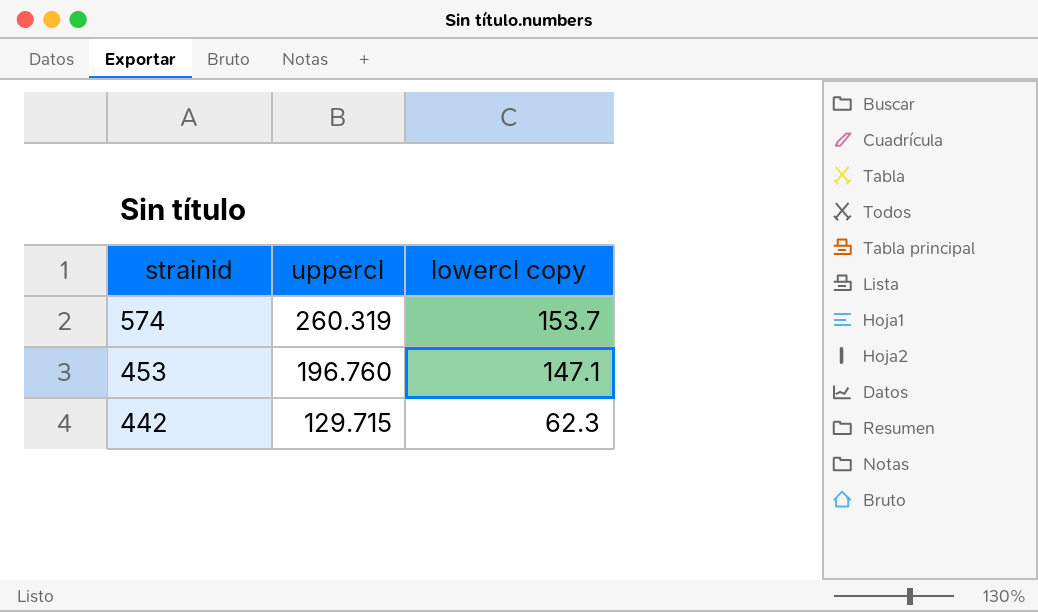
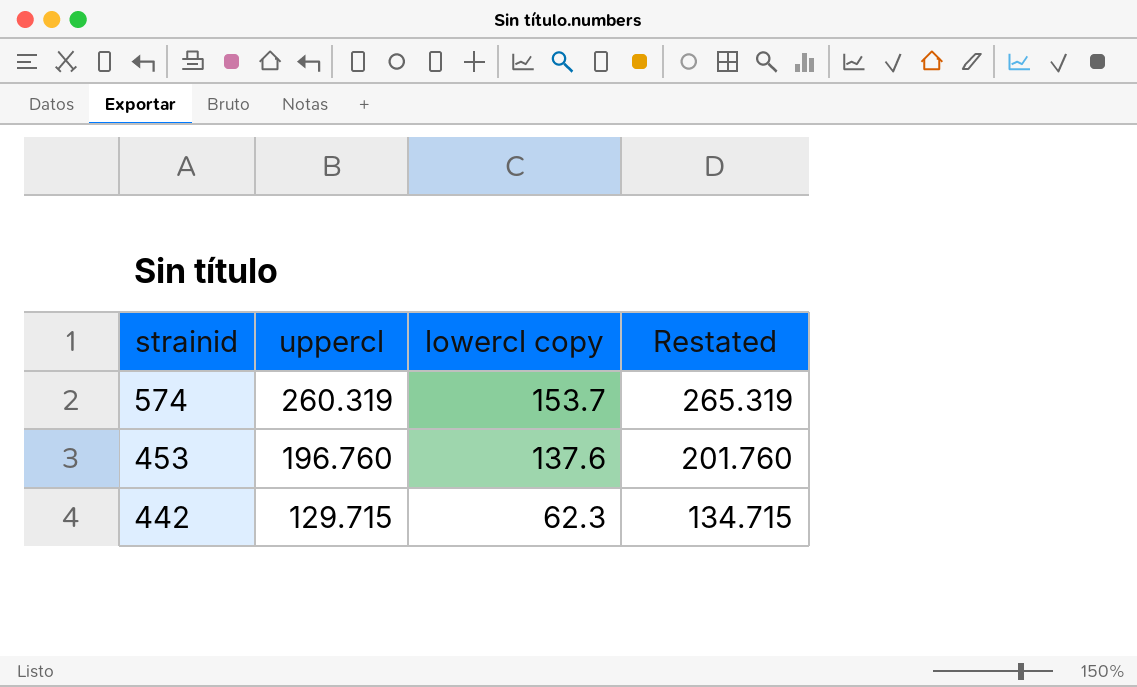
column Restated | formula: none -> [uppercl] + 5
453 | lowercl copy: 147.1 -> 137.6

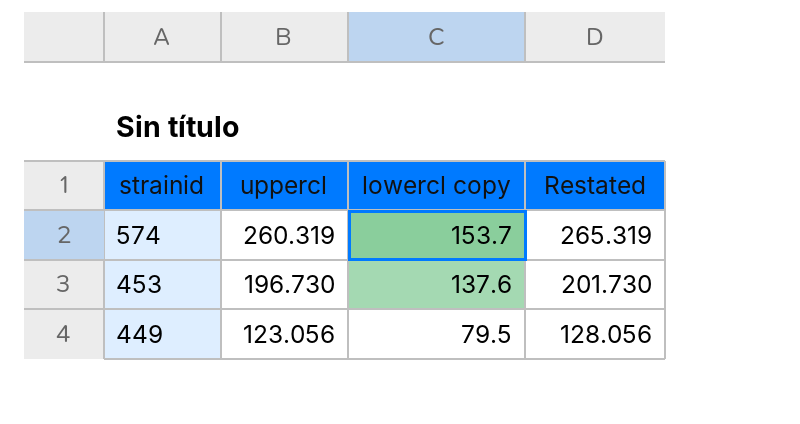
row 442: 129.715 | 62.3 | 134.715 -> none
453 | uppercl: 196.760 -> 196.730
453 | Restated: 201.760 -> 201.730
row 449: none -> 123.056 | 79.5 | 128.056

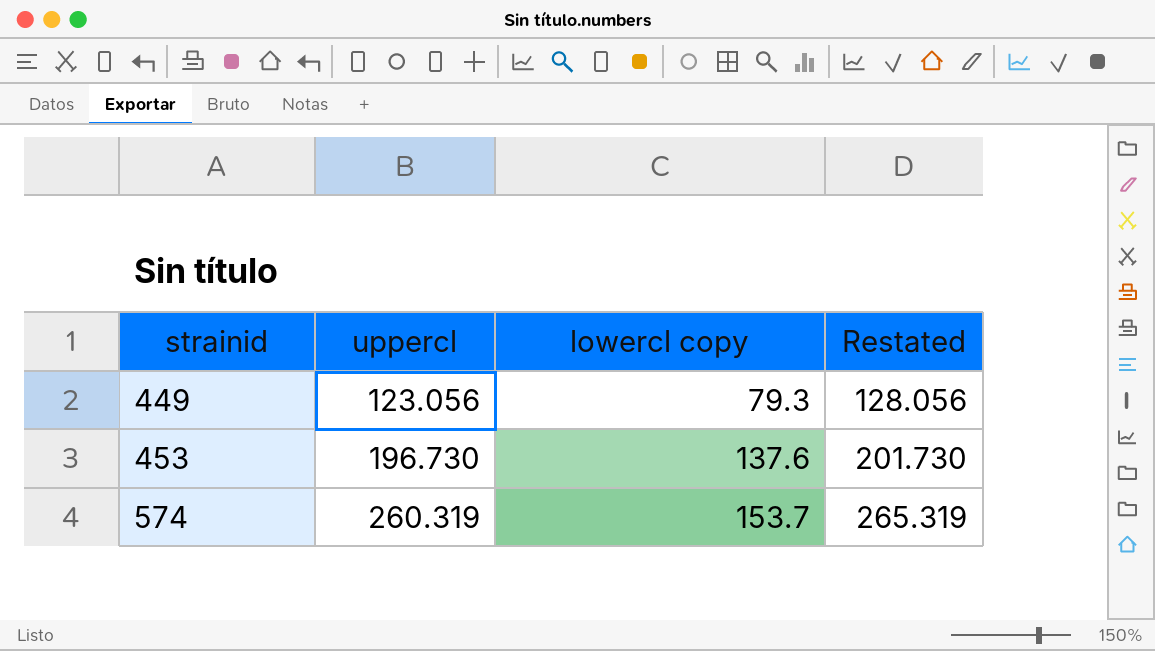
row order: strainid descending -> strainid ascending
449 | lowercl copy: 79.5 -> 79.3

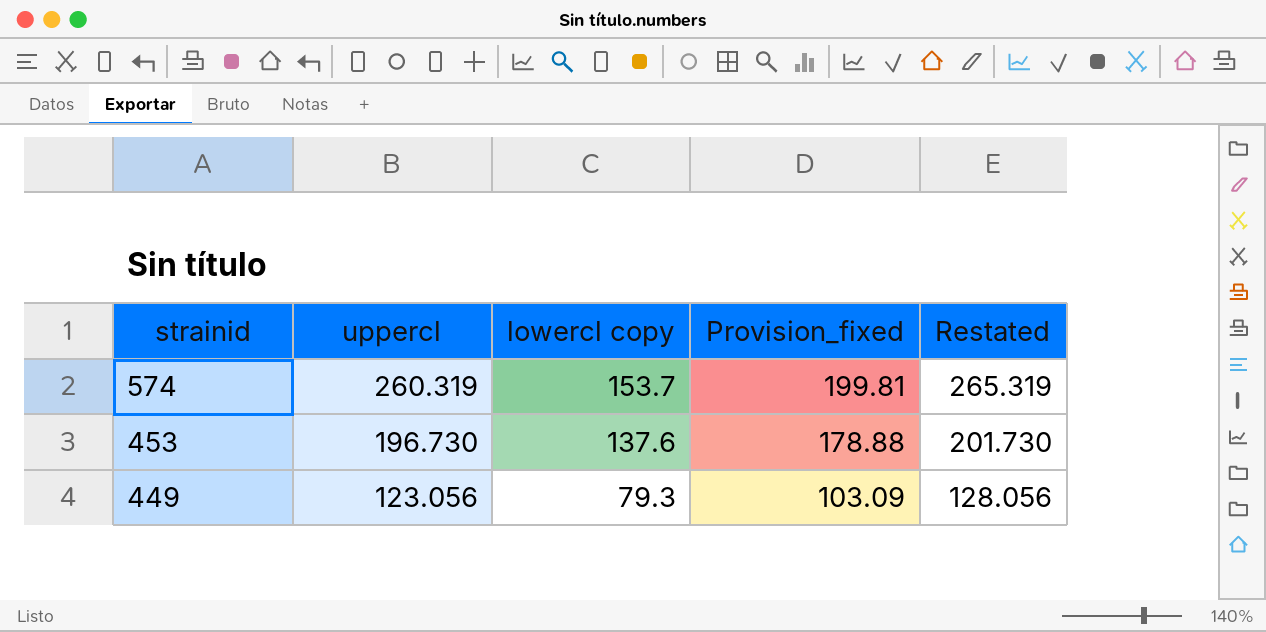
row order: strainid ascending -> strainid descending
column Provision_fixed | formula: none -> [lowercl copy] * 1.3

